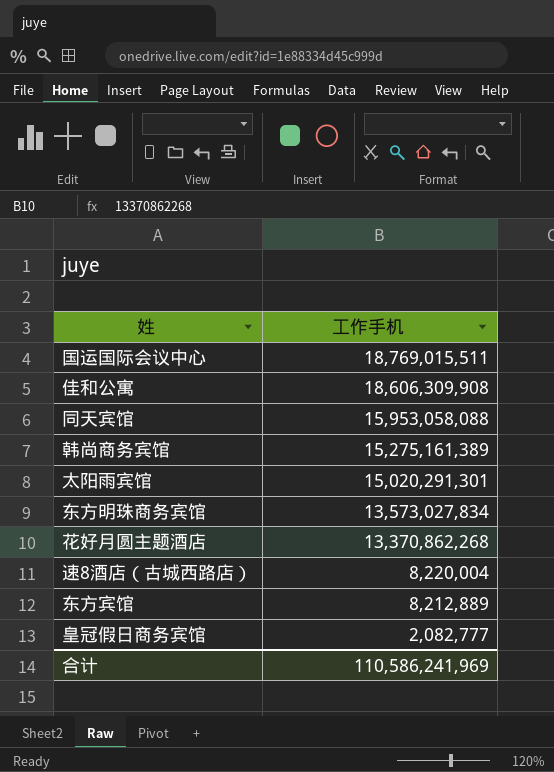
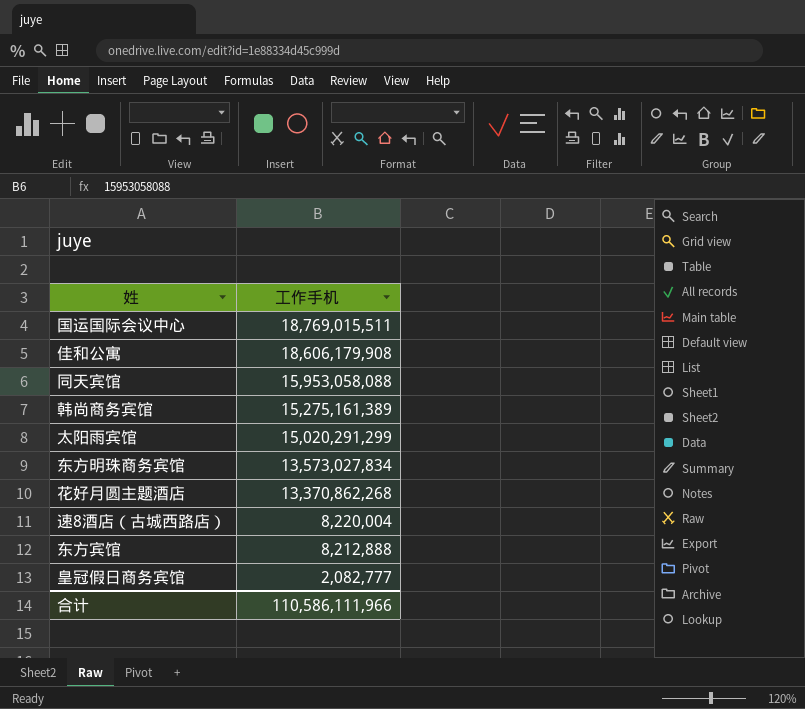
佳和公寓 | 工作手机: 18,606,309,908 -> 18,606,179,908
太阳雨宾馆 | 工作手机: 15,020,291,301 -> 15,020,291,299
东方宾馆 | 工作手机: 8,212,889 -> 8,212,888
合计 | 工作手机: 110,586,241,969 -> 110,586,111,966

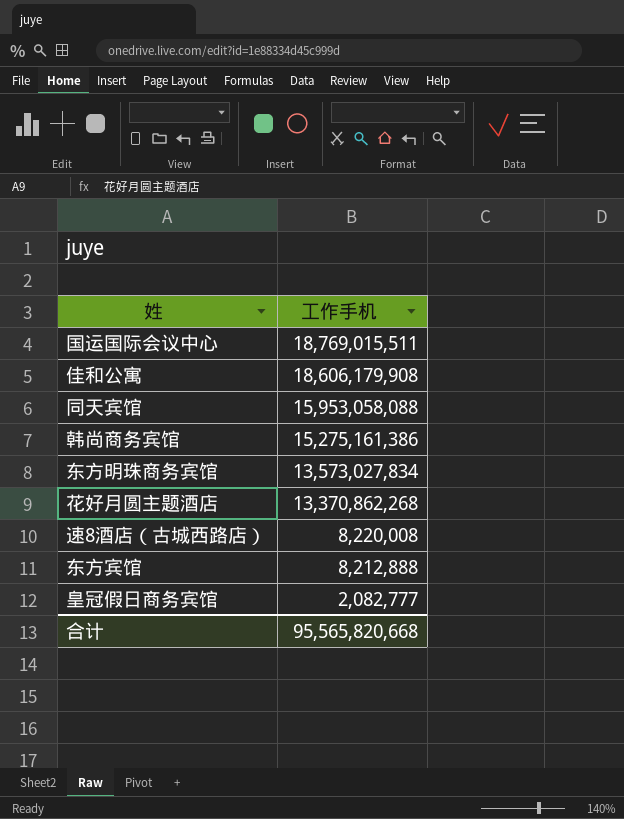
row 太阳雨宾馆: 15,020,291,299 -> none
韩尚商务宾馆 | 工作手机: 15,275,161,389 -> 15,275,161,386
速8酒店（古城西路店） | 工作手机: 8,220,004 -> 8,220,008
合计 | 工作手机: 110,586,111,966 -> 95,565,820,668

